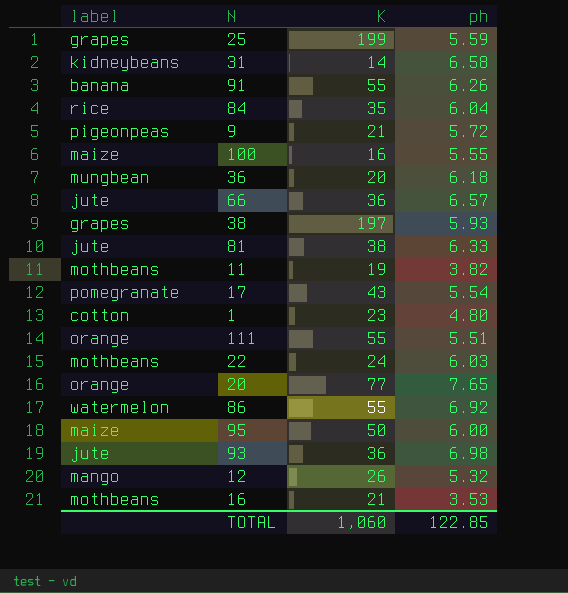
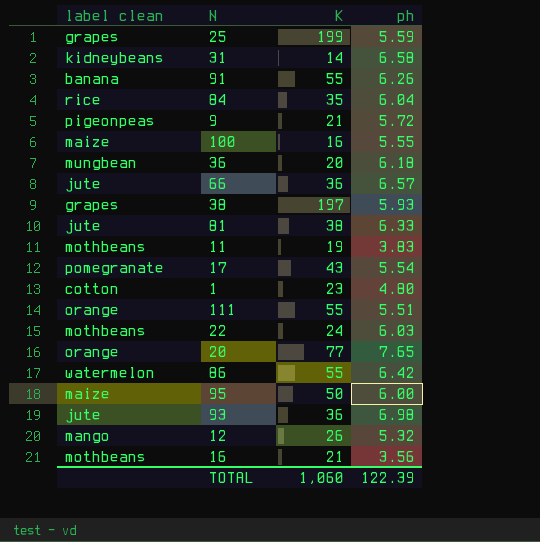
column name: label -> label clean
11 | ph: 3.82 -> 3.83
86 | ph: 6.92 -> 6.42
16 | ph: 3.53 -> 3.56
TOTAL | ph: 122.85 -> 122.39

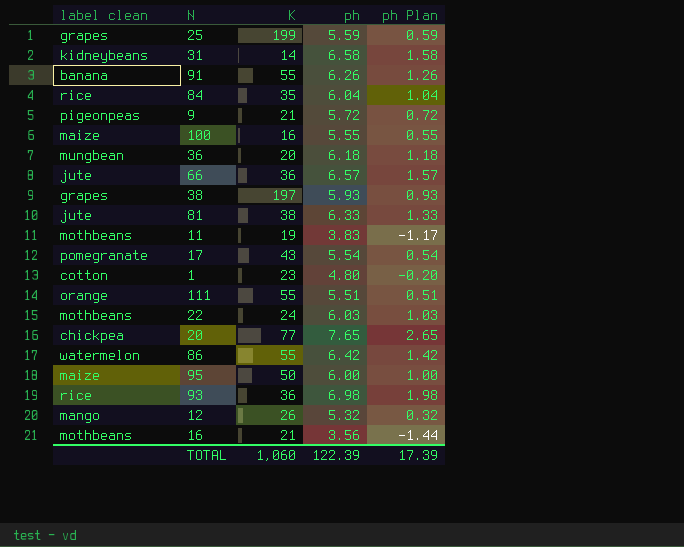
column ph Plan | formula: none -> [ph] - 5
20 | label clean: orange -> chickpea
93 | label clean: jute -> rice

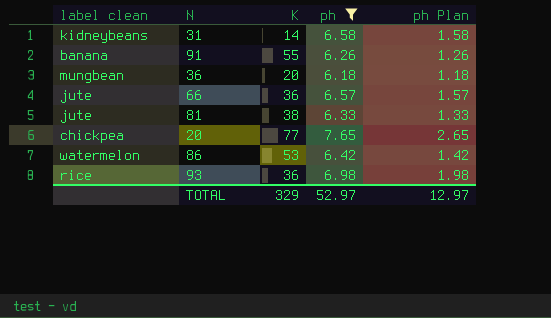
filter: none -> ph >= 6.18
86 | K: 55 -> 53
TOTAL | K: 1,060 -> 329
TOTAL | ph: 122.39 -> 52.97
TOTAL | ph Plan: 17.39 -> 12.97

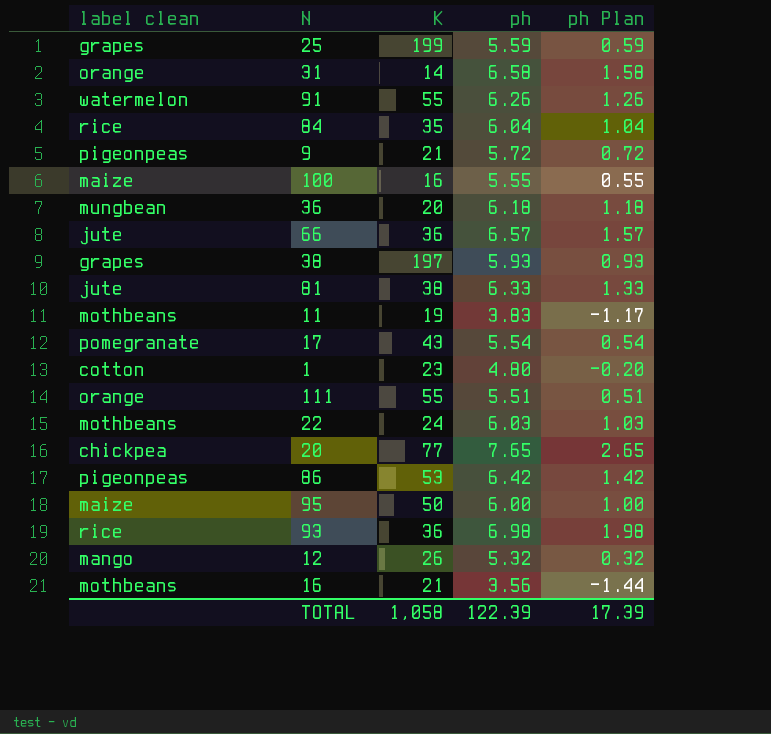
filter: ph >= 6.18 -> none
31 | label clean: kidneybeans -> orange
91 | label clean: banana -> watermelon
86 | label clean: watermelon -> pigeonpeas
TOTAL | K: 329 -> 1,058
TOTAL | ph: 52.97 -> 122.39
TOTAL | ph Plan: 12.97 -> 17.39

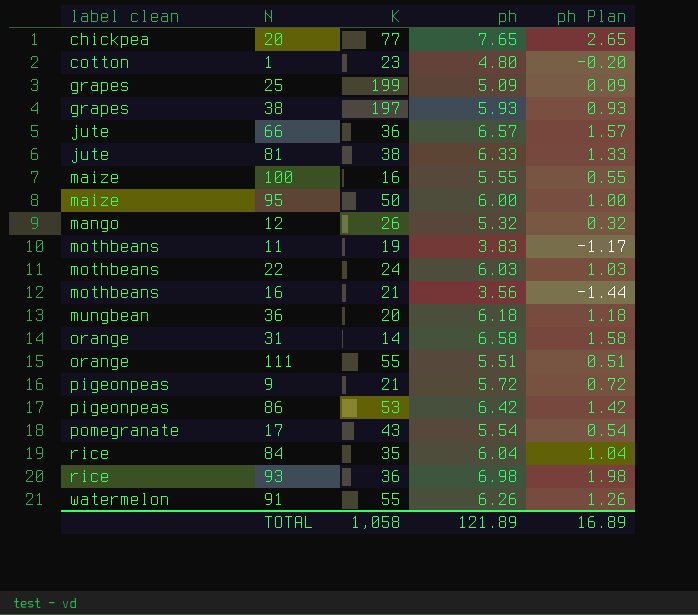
row order: none -> label clean ascending
25 | ph: 5.59 -> 5.09
25 | ph Plan: 0.59 -> 0.09
TOTAL | ph: 122.39 -> 121.89
TOTAL | ph Plan: 17.39 -> 16.89

